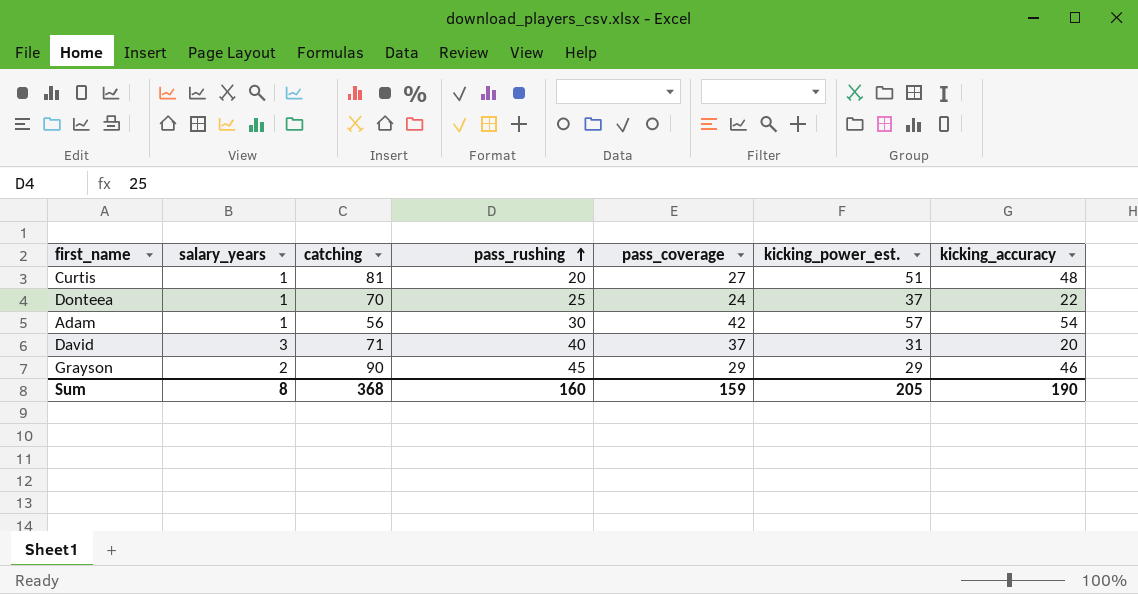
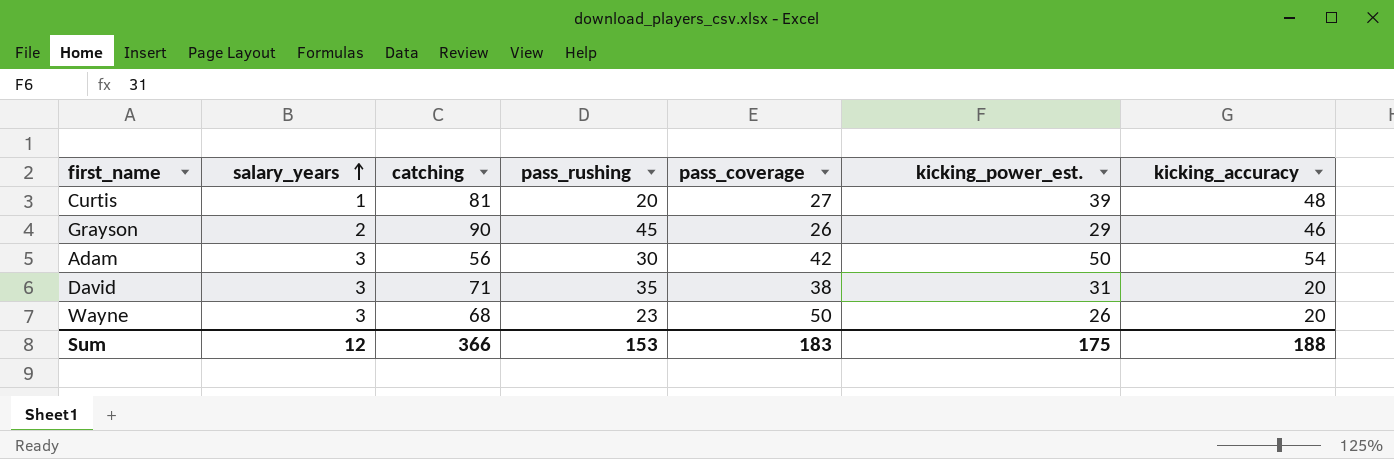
row order: pass_rushing ascending -> salary_years ascending
row Donteea: 1 | 70 | 25 | 24 | 37 | 22 -> none
Curtis | kicking_power_est.: 51 -> 39
Grayson | pass_coverage: 29 -> 26
Adam | salary_years: 1 -> 3
Adam | kicking_power_est.: 57 -> 50
David | pass_rushing: 40 -> 35
David | pass_coverage: 37 -> 38
row Wayne: none -> 3 | 68 | 23 | 50 | 26 | 20
Sum | salary_years: 8 -> 12
Sum | catching: 368 -> 366
Sum | pass_rushing: 160 -> 153
Sum | pass_coverage: 159 -> 183
Sum | kicking_power_est.: 205 -> 175
Sum | kicking_accuracy: 190 -> 188

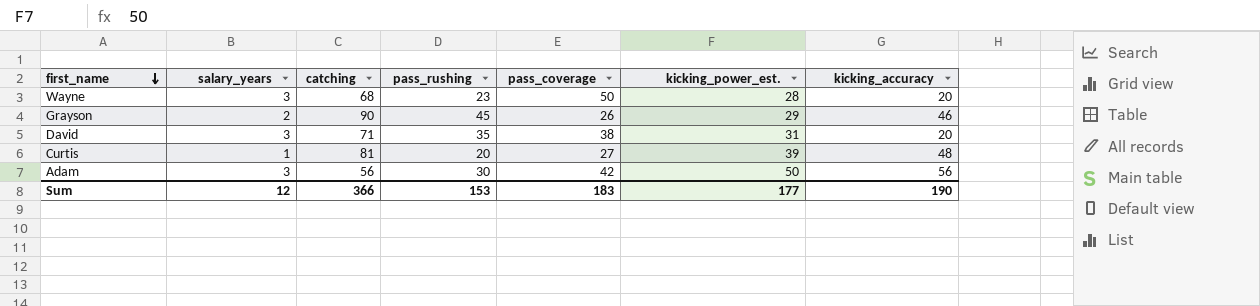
row order: salary_years ascending -> first_name descending
Wayne | kicking_power_est.: 26 -> 28
Adam | kicking_accuracy: 54 -> 56
Sum | kicking_power_est.: 175 -> 177
Sum | kicking_accuracy: 188 -> 190

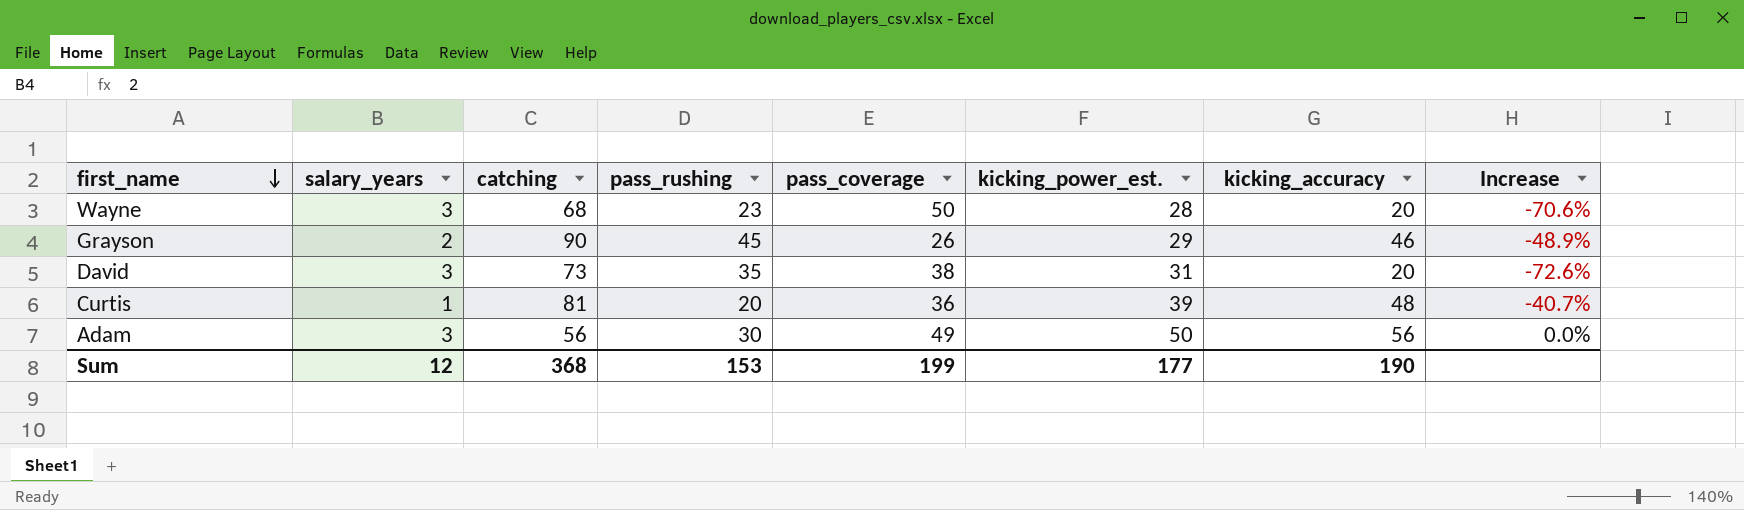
column Increase | formula: none -> ([kicking_accuracy] - [catching]) / [catching]
David | catching: 71 -> 73
Curtis | pass_coverage: 27 -> 36
Adam | pass_coverage: 42 -> 49
Sum | catching: 366 -> 368
Sum | pass_coverage: 183 -> 199

